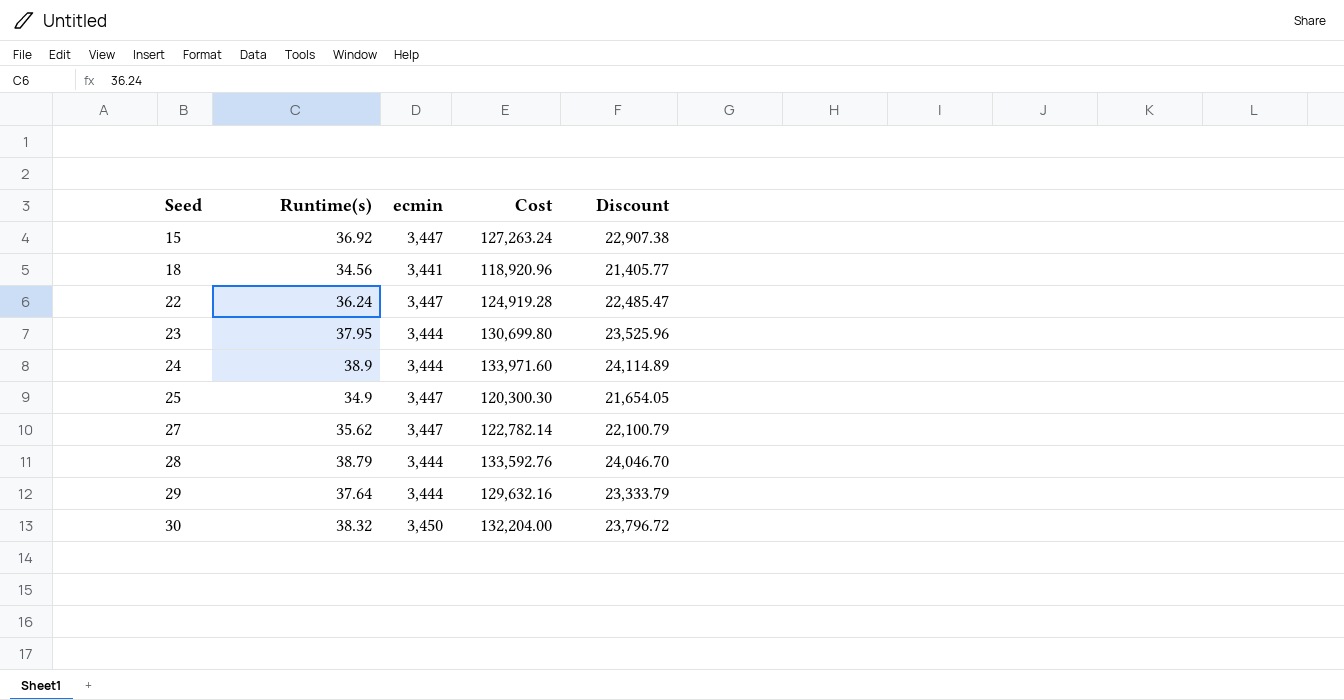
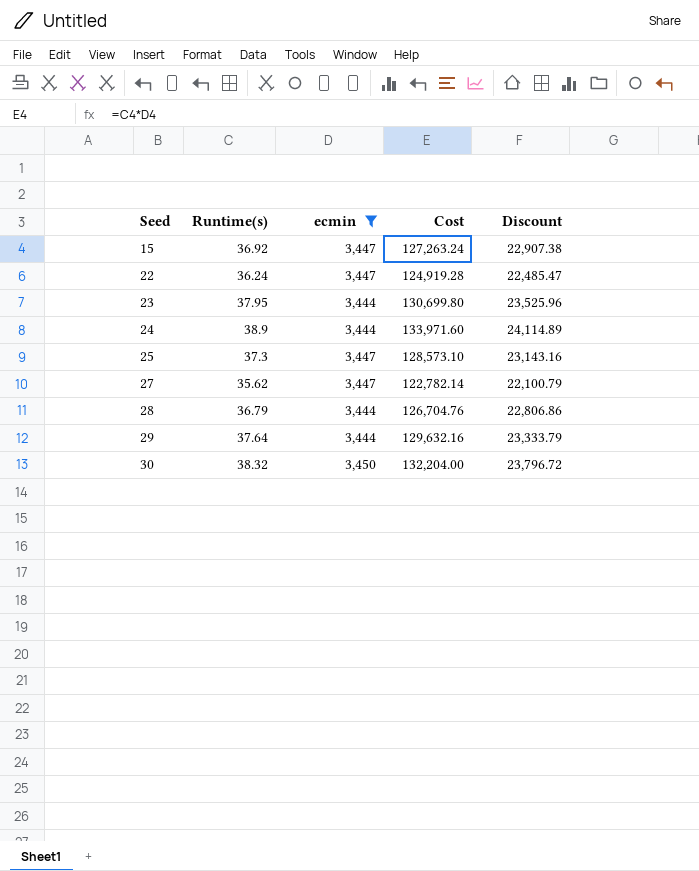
filter: none -> ecmin != 3,441
25 | Runtime(s): 34.9 -> 37.3
25 | Cost: 120,300.30 -> 128,573.10
25 | Discount: 21,654.05 -> 23,143.16
28 | Runtime(s): 38.79 -> 36.79
28 | Cost: 133,592.76 -> 126,704.76
28 | Discount: 24,046.70 -> 22,806.86

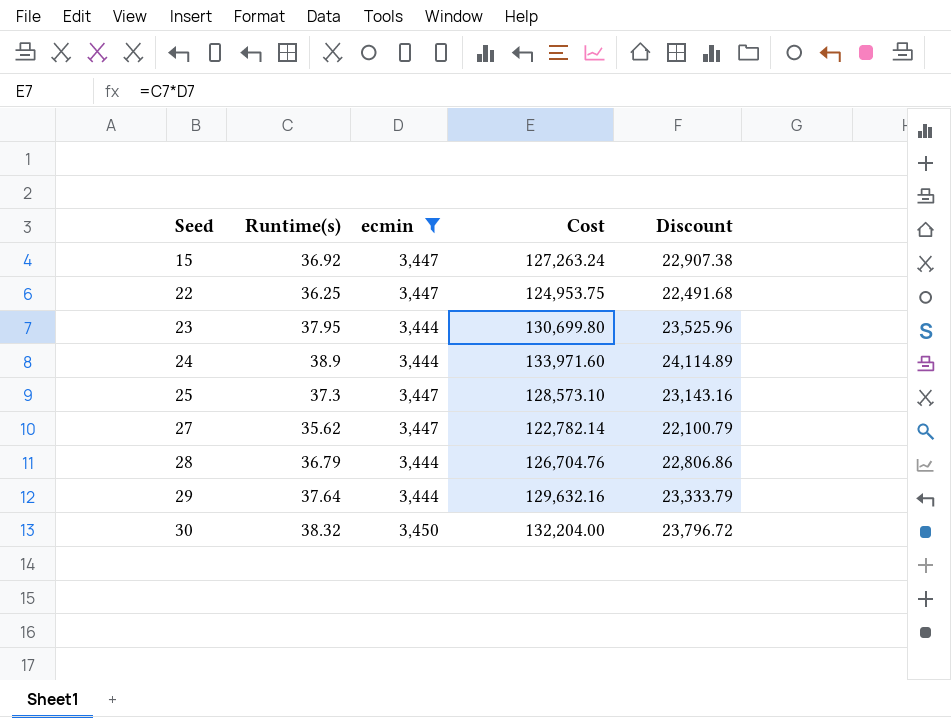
22 | Runtime(s): 36.24 -> 36.25
22 | Cost: 124,919.28 -> 124,953.75
22 | Discount: 22,485.47 -> 22,491.68

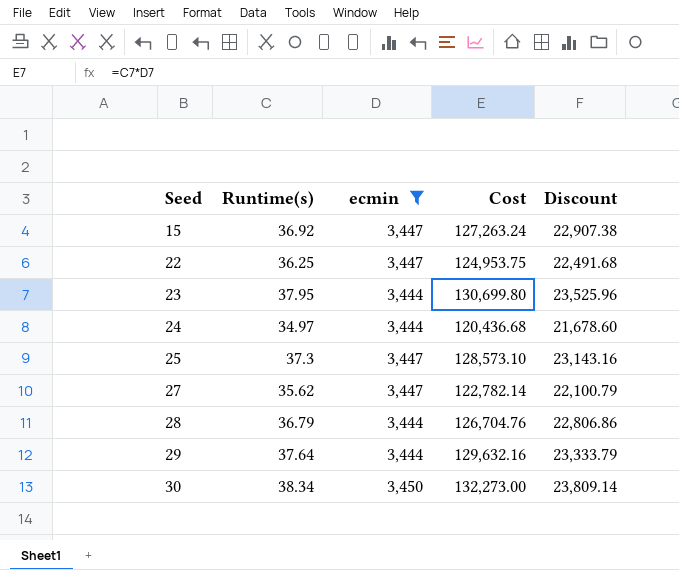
24 | Runtime(s): 38.9 -> 34.97
24 | Cost: 133,971.60 -> 120,436.68
24 | Discount: 24,114.89 -> 21,678.60
30 | Runtime(s): 38.32 -> 38.34
30 | Cost: 132,204.00 -> 132,273.00
30 | Discount: 23,796.72 -> 23,809.14

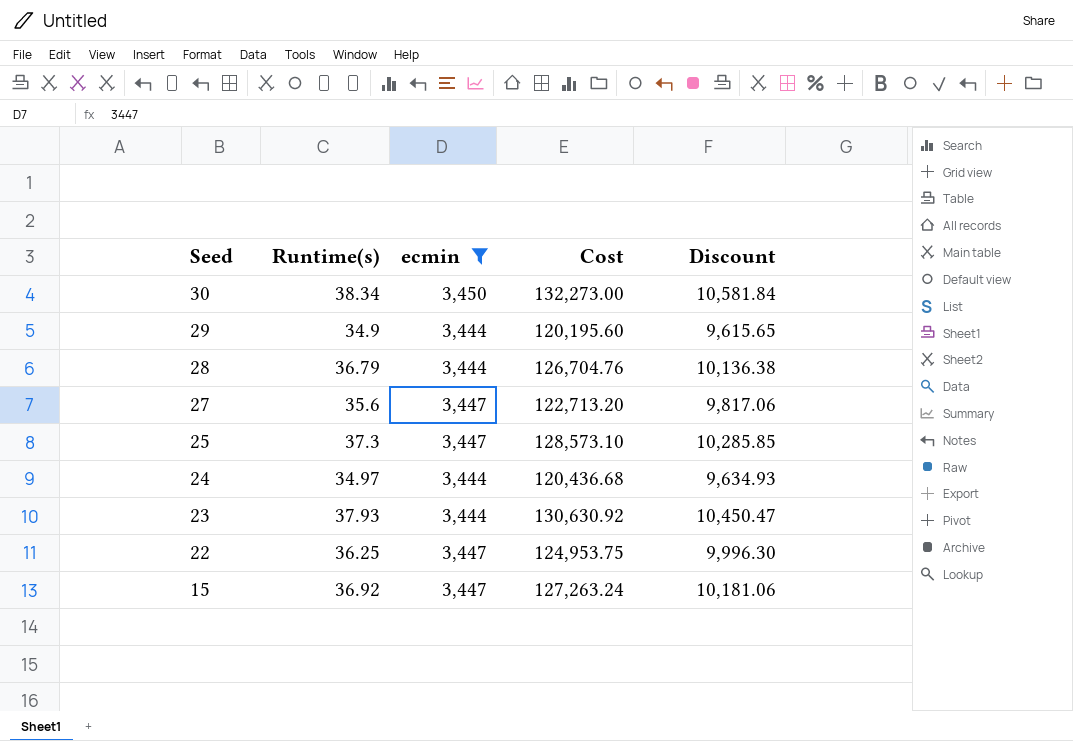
row order: Seed ascending -> Seed descending
column Discount | formula: [Cost] * 0.18 -> [Cost] * 0.08
29 | Runtime(s): 37.64 -> 34.9
29 | Cost: 129,632.16 -> 120,195.60
27 | Runtime(s): 35.62 -> 35.6
27 | Cost: 122,782.14 -> 122,713.20
23 | Runtime(s): 37.95 -> 37.93
23 | Cost: 130,699.80 -> 130,630.92

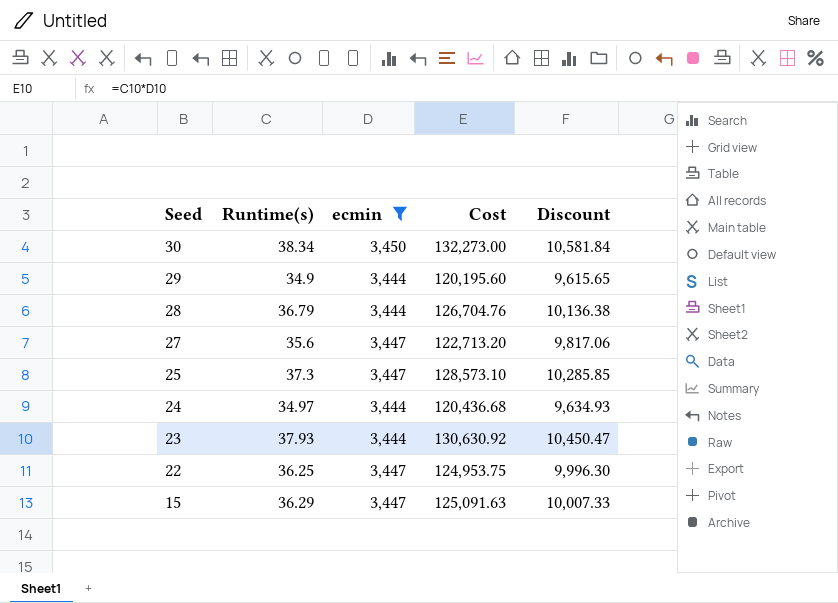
15 | Runtime(s): 36.92 -> 36.29
15 | Cost: 127,263.24 -> 125,091.63
15 | Discount: 10,181.06 -> 10,007.33

